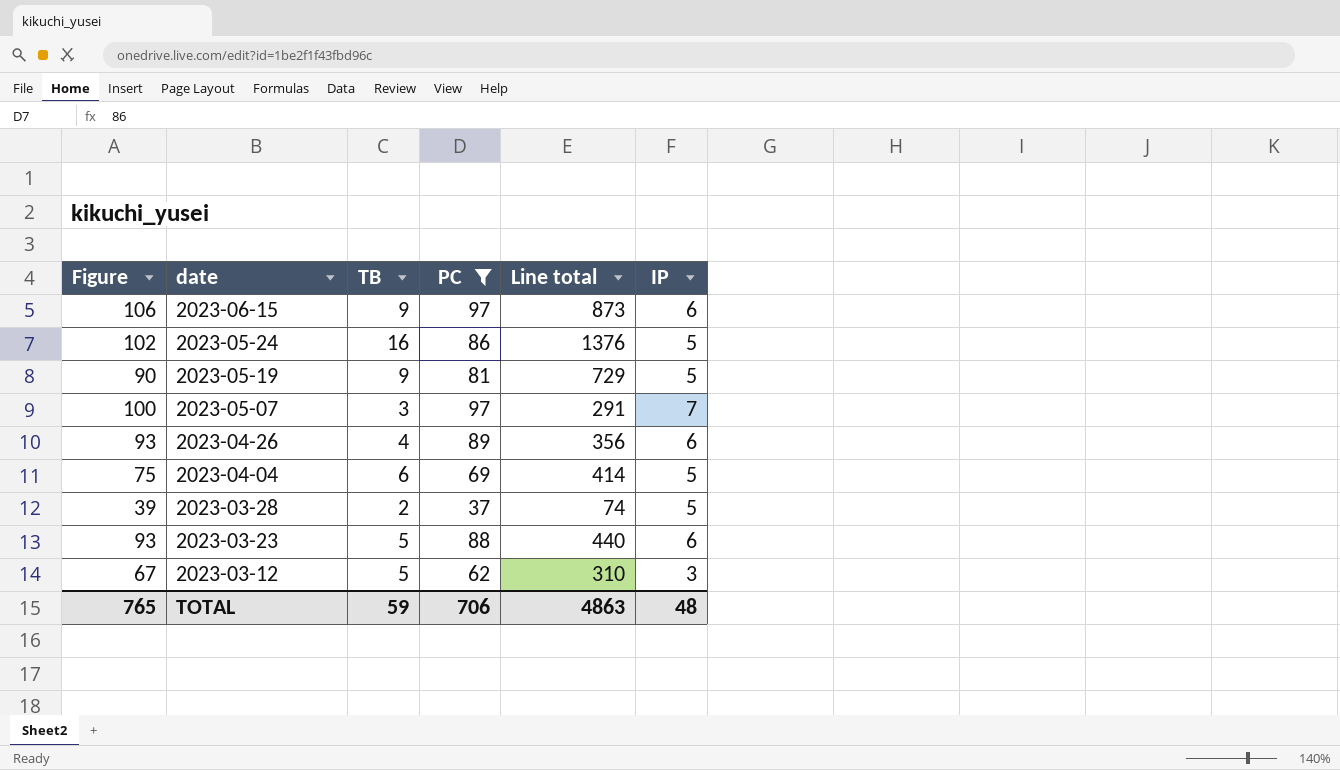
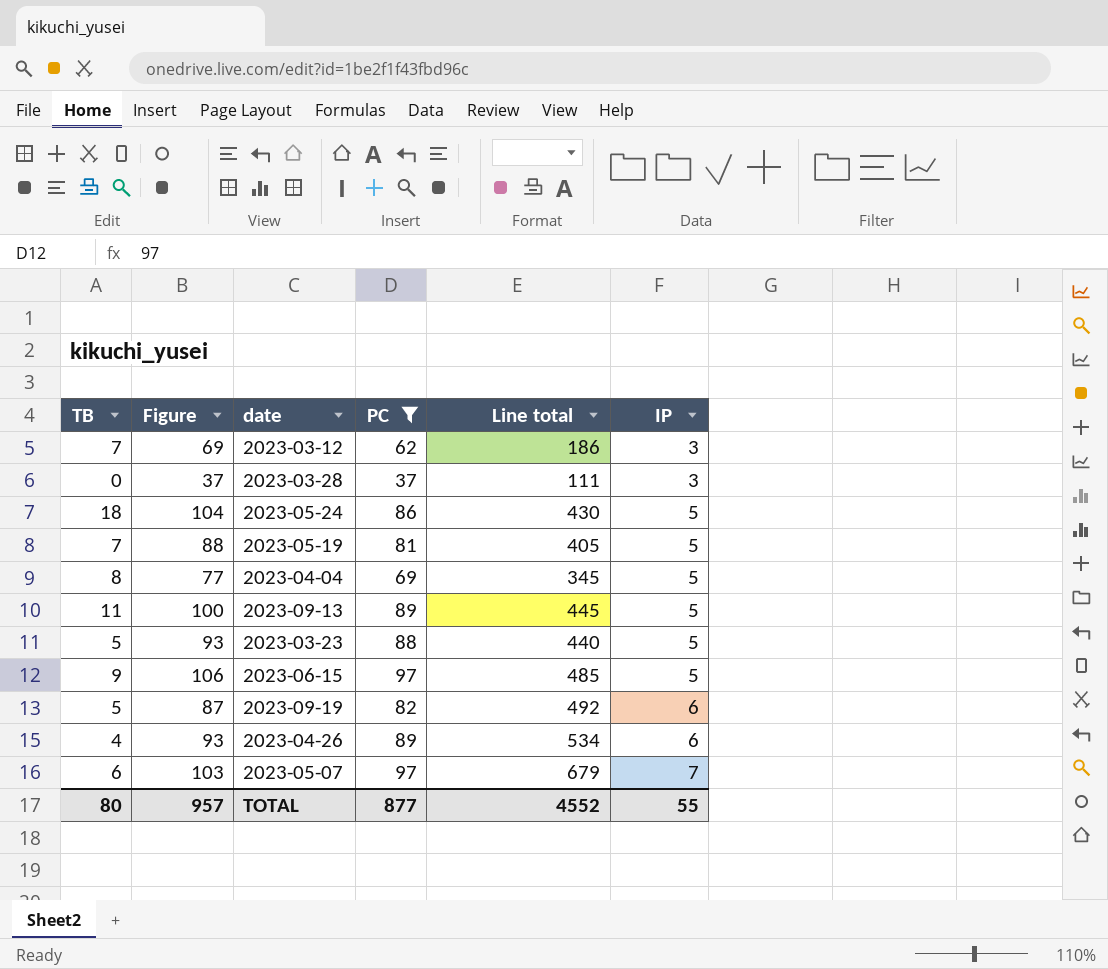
row order: date descending -> IP ascending
column TB | position: 3 -> 1
column Line total | formula: [TB] * [PC] -> [PC] * [IP]
2023-03-12 | TB: 5 -> 7
2023-03-12 | Figure: 67 -> 69
2023-03-28 | TB: 2 -> 0
2023-03-28 | Figure: 39 -> 37
2023-03-28 | IP: 5 -> 3
2023-05-24 | TB: 16 -> 18
2023-05-24 | Figure: 102 -> 104
2023-05-19 | TB: 9 -> 7
2023-05-19 | Figure: 90 -> 88
2023-04-04 | TB: 6 -> 8
2023-04-04 | Figure: 75 -> 77
row 2023-09-13: none -> 11 | 100 | 89 | 445 | 5
2023-03-23 | IP: 6 -> 5
2023-06-15 | IP: 6 -> 5
row 2023-09-19: none -> 5 | 87 | 82 | 492 | 6
2023-05-07 | TB: 3 -> 6
2023-05-07 | Figure: 100 -> 103
TOTAL | TB: 59 -> 80
TOTAL | Figure: 765 -> 957
TOTAL | PC: 706 -> 877
TOTAL | Line total: 4863 -> 4552
TOTAL | IP: 48 -> 55

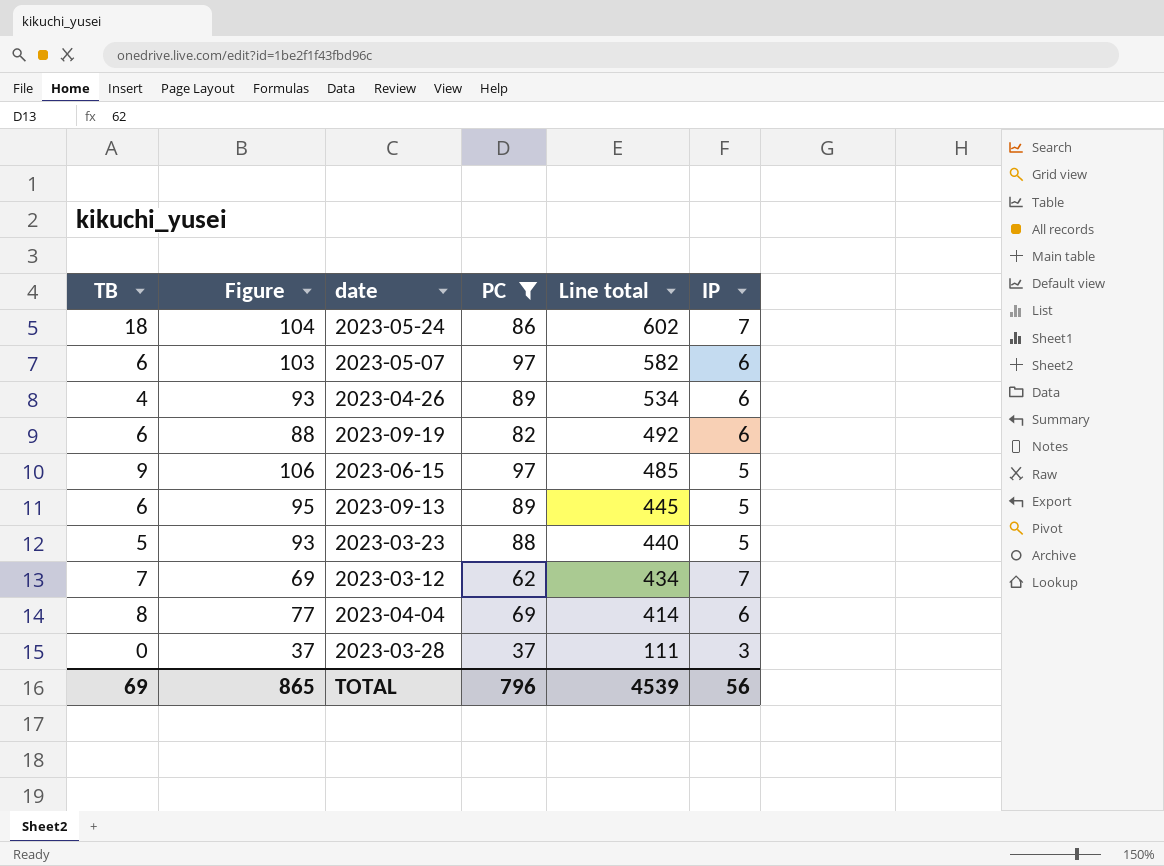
row order: IP ascending -> Line total descending
row 2023-05-19: 7 | 88 | 81 | 405 | 5 -> none
2023-05-24 | Line total: 430 -> 602
2023-05-24 | IP: 5 -> 7
2023-05-07 | Line total: 679 -> 582
2023-05-07 | IP: 7 -> 6
2023-09-19 | TB: 5 -> 6
2023-09-19 | Figure: 87 -> 88
2023-09-13 | TB: 11 -> 6
2023-09-13 | Figure: 100 -> 95
2023-03-12 | Line total: 186 -> 434
2023-03-12 | IP: 3 -> 7
2023-04-04 | Line total: 345 -> 414
2023-04-04 | IP: 5 -> 6
TOTAL | TB: 80 -> 69
TOTAL | Figure: 957 -> 865
TOTAL | PC: 877 -> 796
TOTAL | Line total: 4552 -> 4539
TOTAL | IP: 55 -> 56

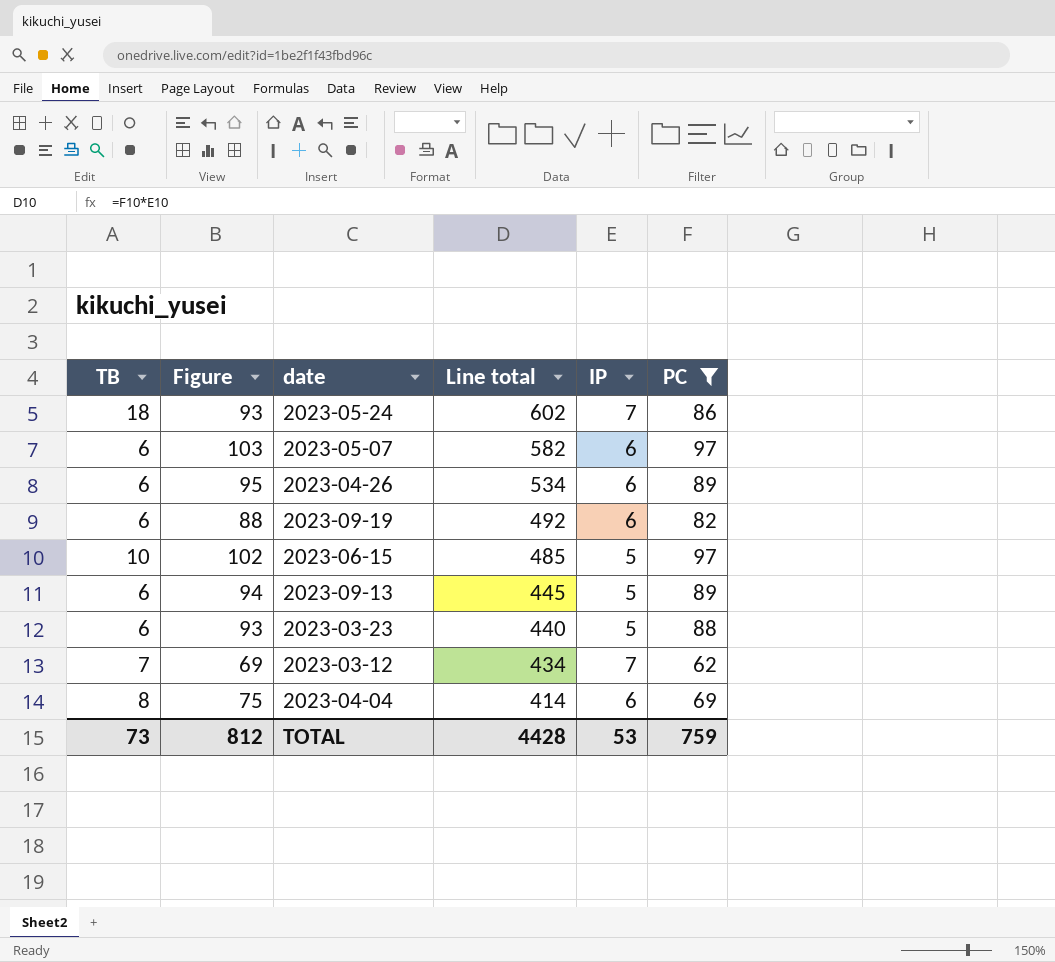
column Figure | formula: [TB] + [PC] -> [IP] + [PC]
column PC | position: 4 -> 6
row 2023-03-28: 0 | 37 | 37 | 111 | 3 -> none
2023-04-26 | TB: 4 -> 6
2023-06-15 | TB: 9 -> 10
2023-03-23 | TB: 5 -> 6
TOTAL | TB: 69 -> 73
TOTAL | Figure: 865 -> 812
TOTAL | Line total: 4539 -> 4428
TOTAL | IP: 56 -> 53
TOTAL | PC: 796 -> 759

